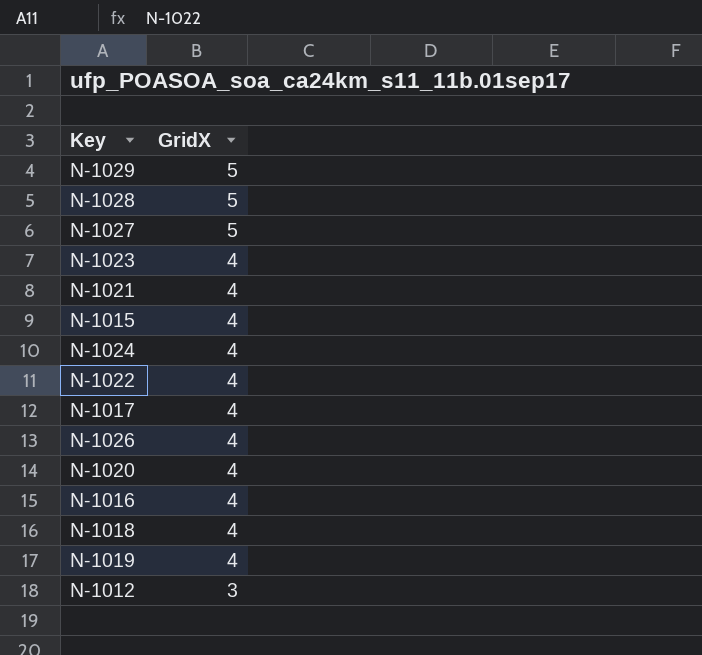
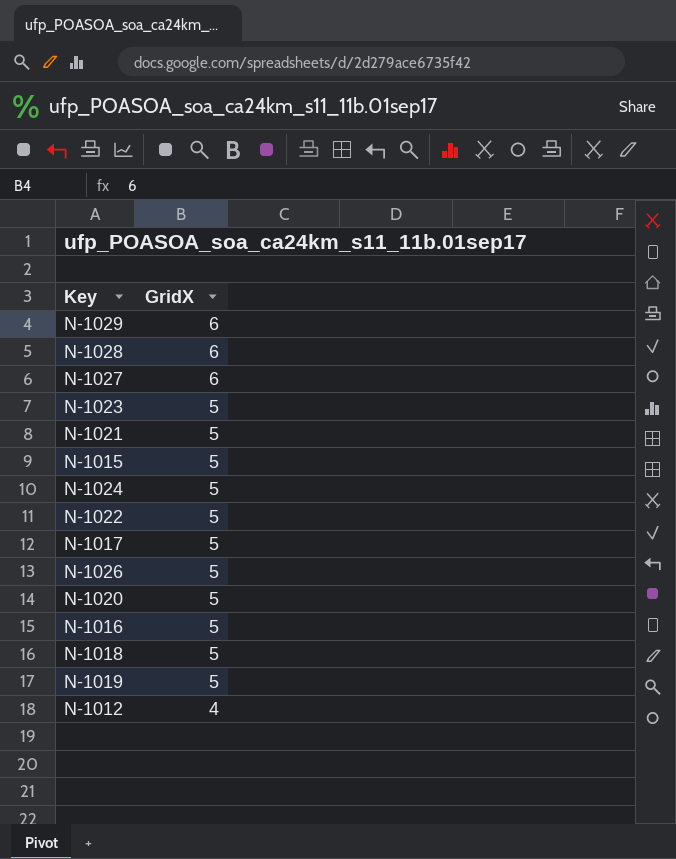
N-1029 | GridX: 5 -> 6
N-1028 | GridX: 5 -> 6
N-1027 | GridX: 5 -> 6
N-1023 | GridX: 4 -> 5
N-1021 | GridX: 4 -> 5
N-1015 | GridX: 4 -> 5
N-1024 | GridX: 4 -> 5
N-1022 | GridX: 4 -> 5
N-1017 | GridX: 4 -> 5
N-1026 | GridX: 4 -> 5
N-1020 | GridX: 4 -> 5
N-1016 | GridX: 4 -> 5
N-1018 | GridX: 4 -> 5
N-1019 | GridX: 4 -> 5
N-1012 | GridX: 3 -> 4

